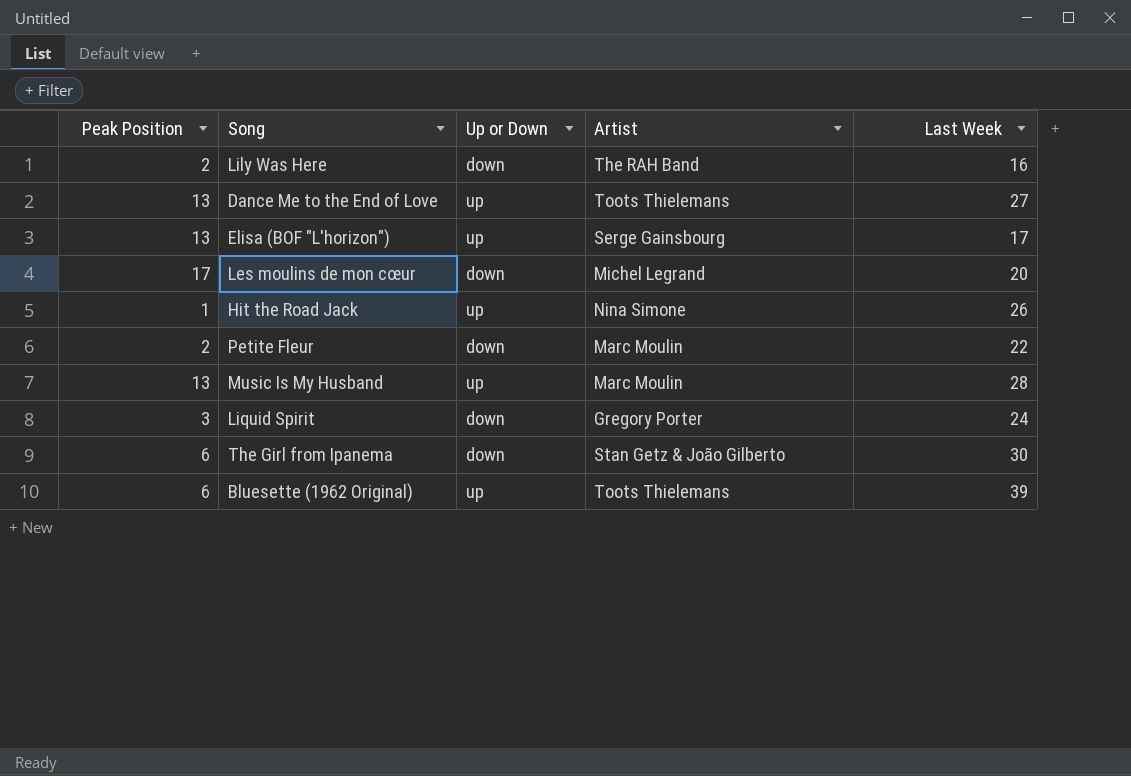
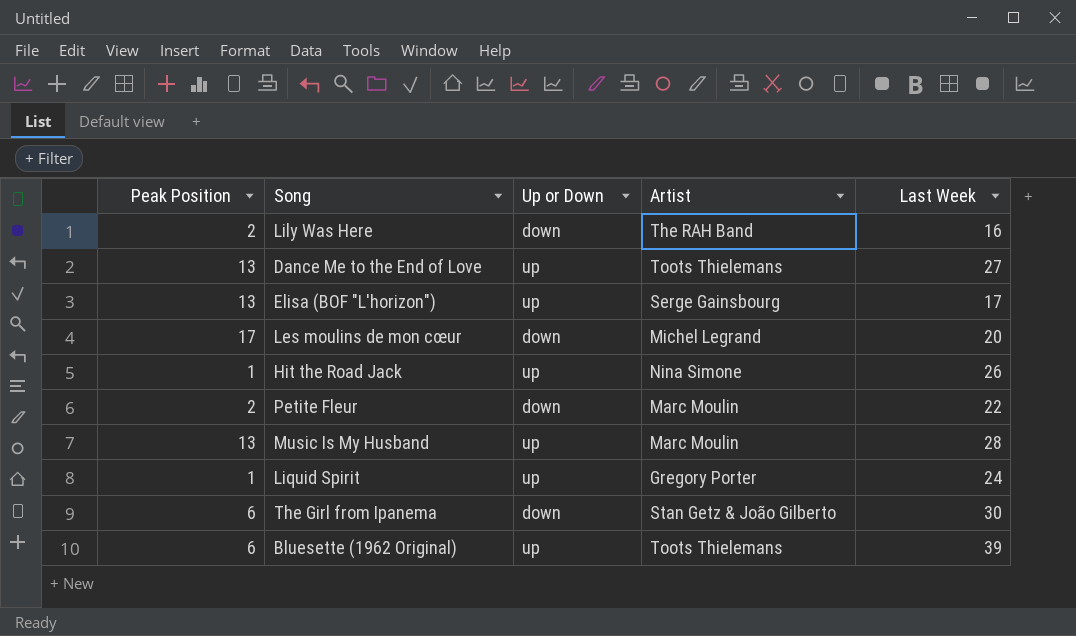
Liquid Spirit | Peak Position: 3 -> 1
Liquid Spirit | Up or Down: down -> up

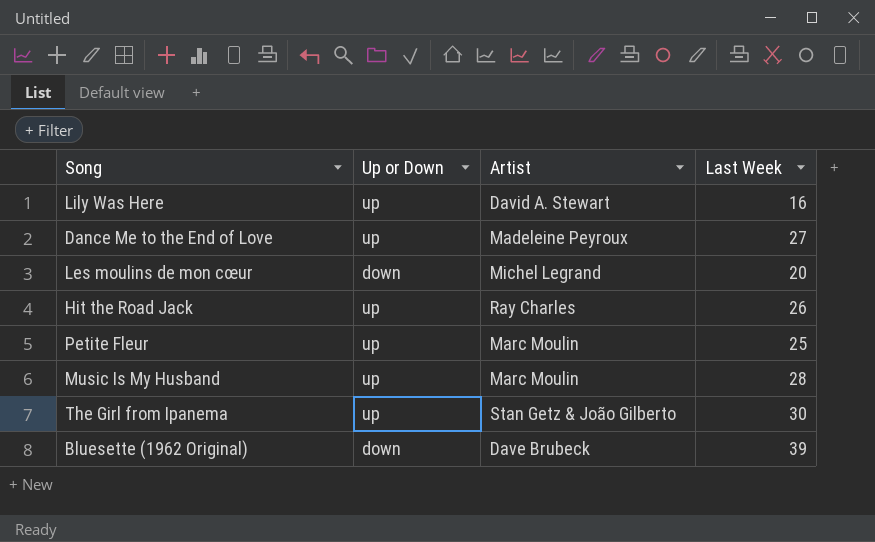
column Peak Position | position: 1 -> none
row Elisa (BOF "L'horizon"): 13 | up | Serge Gainsbourg | 17 -> none
row Liquid Spirit: 1 | up | Gregory Porter | 24 -> none
Lily Was Here | Up or Down: down -> up
Lily Was Here | Artist: The RAH Band -> David A. Stewart
Dance Me to the End of Love | Artist: Toots Thielemans -> Madeleine Peyroux
Hit the Road Jack | Artist: Nina Simone -> Ray Charles
Petite Fleur | Up or Down: down -> up
Petite Fleur | Last Week: 22 -> 25
The Girl from Ipanema | Up or Down: down -> up
Bluesette (1962 Original) | Up or Down: up -> down
Bluesette (1962 Original) | Artist: Toots Thielemans -> Dave Brubeck

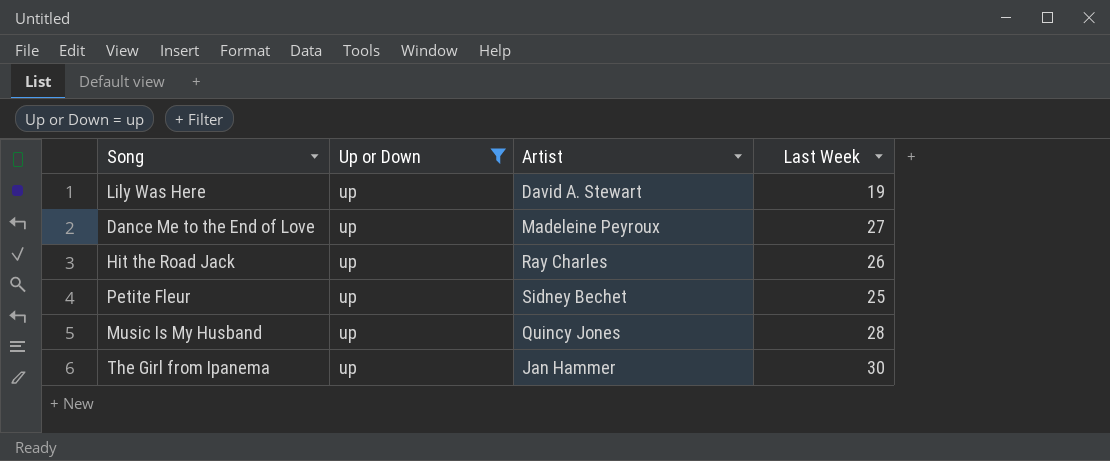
filter: none -> Up or Down = up
Lily Was Here | Last Week: 16 -> 19
Petite Fleur | Artist: Marc Moulin -> Sidney Bechet
Music Is My Husband | Artist: Marc Moulin -> Quincy Jones
The Girl from Ipanema | Artist: Stan Getz & João Gilberto -> Jan Hammer

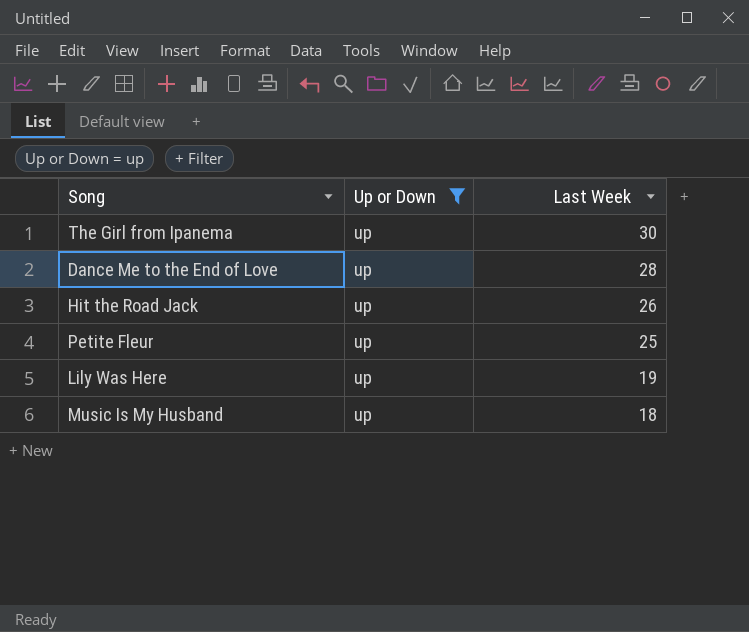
row order: none -> Last Week descending
column Artist | position: 3 -> none
Dance Me to the End of Love | Last Week: 27 -> 28
Music Is My Husband | Last Week: 28 -> 18

